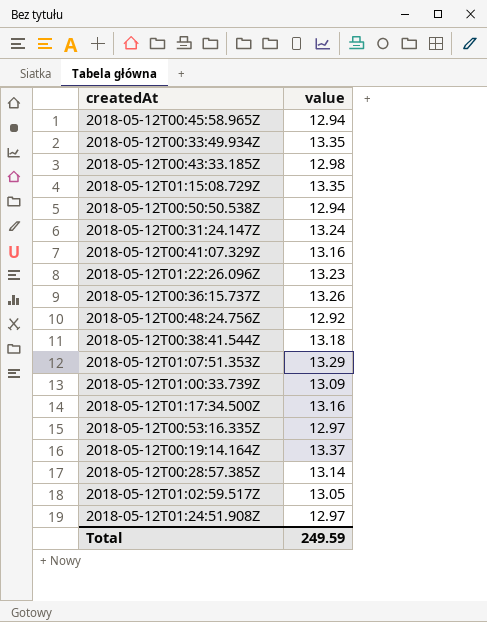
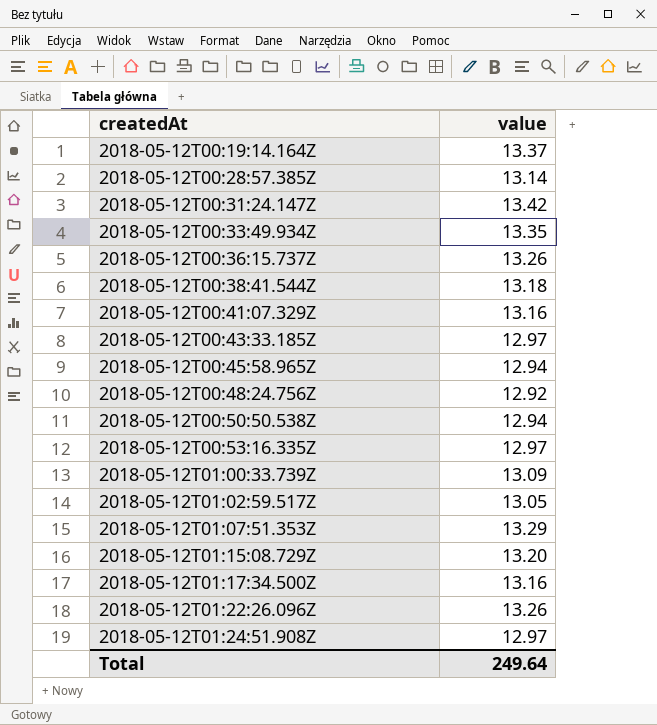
row order: none -> createdAt ascending
2018-05-12T00:31:24.147Z | value: 13.24 -> 13.42
2018-05-12T00:43:33.185Z | value: 12.98 -> 12.97
2018-05-12T01:15:08.729Z | value: 13.35 -> 13.20
2018-05-12T01:22:26.096Z | value: 13.23 -> 13.26
Total | value: 249.59 -> 249.64

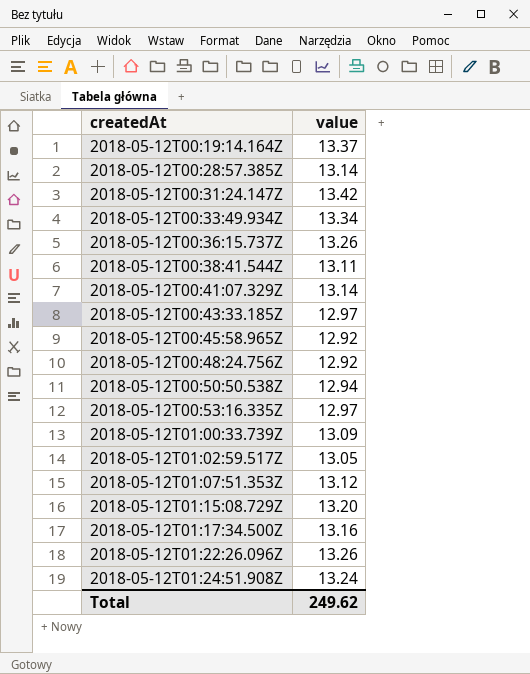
2018-05-12T00:33:49.934Z | value: 13.35 -> 13.34
2018-05-12T00:38:41.544Z | value: 13.18 -> 13.11
2018-05-12T00:41:07.329Z | value: 13.16 -> 13.14
2018-05-12T00:45:58.965Z | value: 12.94 -> 12.92
2018-05-12T01:07:51.353Z | value: 13.29 -> 13.12
2018-05-12T01:24:51.908Z | value: 12.97 -> 13.24
Total | value: 249.64 -> 249.62

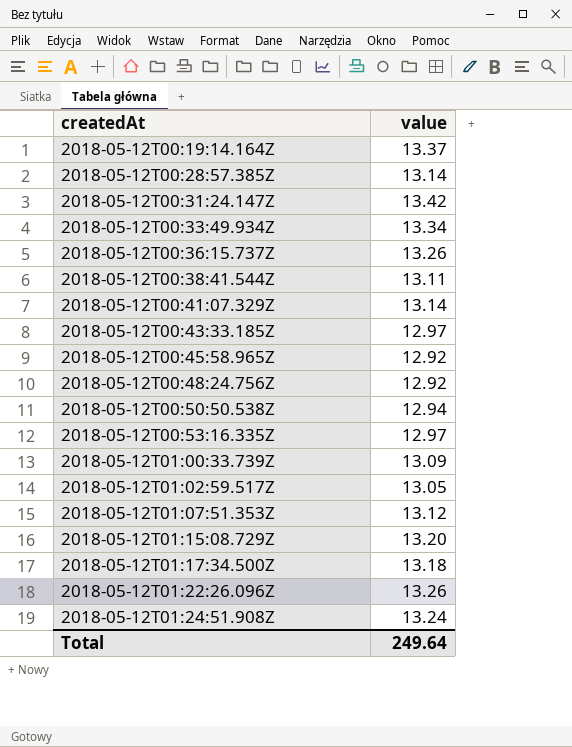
2018-05-12T01:17:34.500Z | value: 13.16 -> 13.18
Total | value: 249.62 -> 249.64

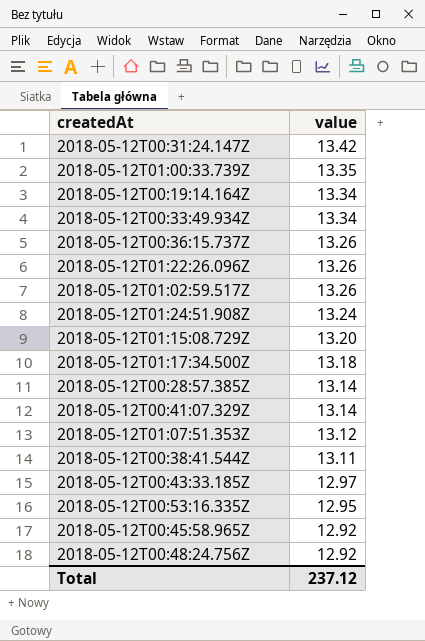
row order: createdAt ascending -> value descending
row 2018-05-12T00:50:50.538Z: 12.94 -> none
2018-05-12T01:00:33.739Z | value: 13.09 -> 13.35
2018-05-12T00:19:14.164Z | value: 13.37 -> 13.34
2018-05-12T01:02:59.517Z | value: 13.05 -> 13.26
2018-05-12T00:53:16.335Z | value: 12.97 -> 12.95
Total | value: 249.64 -> 237.12

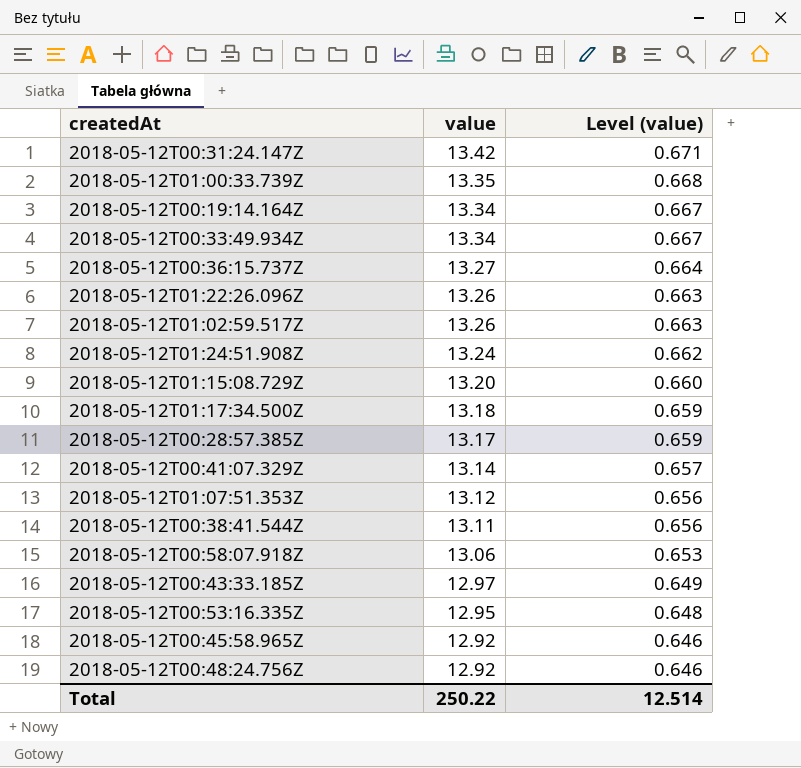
column Level (value) | formula: none -> [value] * 0.05
2018-05-12T00:36:15.737Z | value: 13.26 -> 13.27
2018-05-12T00:28:57.385Z | value: 13.14 -> 13.17
row 2018-05-12T00:58:07.918Z: none -> 13.06 | 0.653
Total | value: 237.12 -> 250.22

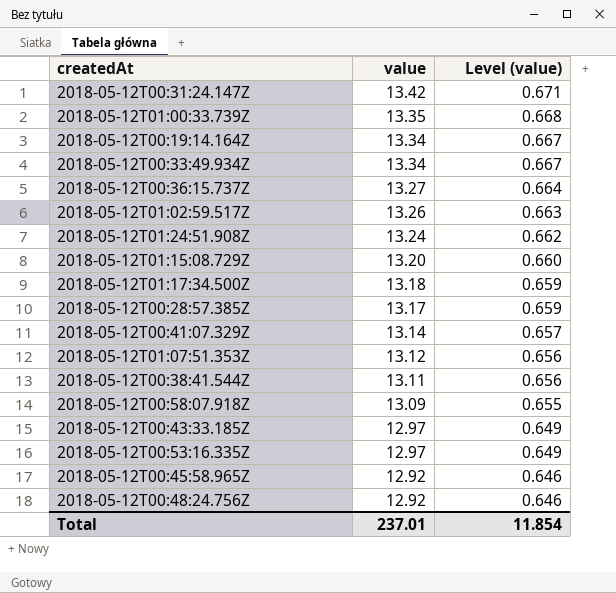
row 2018-05-12T01:22:26.096Z: 13.26 | 0.663 -> none
2018-05-12T00:58:07.918Z | value: 13.06 -> 13.09
2018-05-12T00:58:07.918Z | Level (value): 0.653 -> 0.655
2018-05-12T00:53:16.335Z | value: 12.95 -> 12.97
2018-05-12T00:53:16.335Z | Level (value): 0.648 -> 0.649
Total | value: 250.22 -> 237.01
Total | Level (value): 12.514 -> 11.854

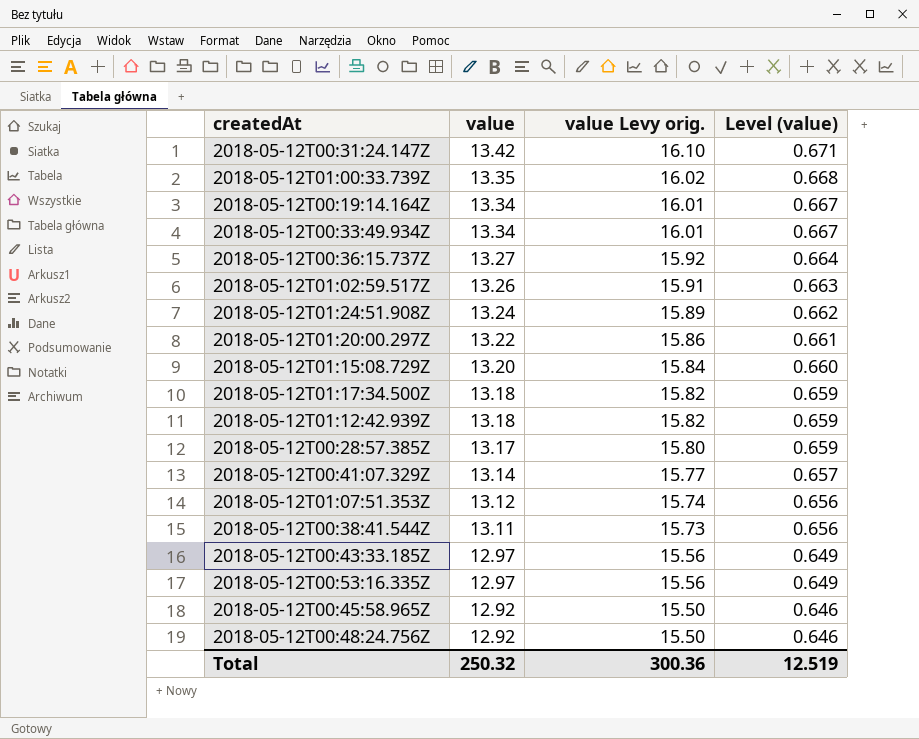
column value Levy orig. | formula: none -> [value] * 1.2
row 2018-05-12T00:58:07.918Z: 13.09 | 0.655 -> none
row 2018-05-12T01:20:00.297Z: none -> 13.22 | 15.86 | 0.661
row 2018-05-12T01:12:42.939Z: none -> 13.18 | 15.82 | 0.659
Total | value: 237.01 -> 250.32
Total | Level (value): 11.854 -> 12.519

